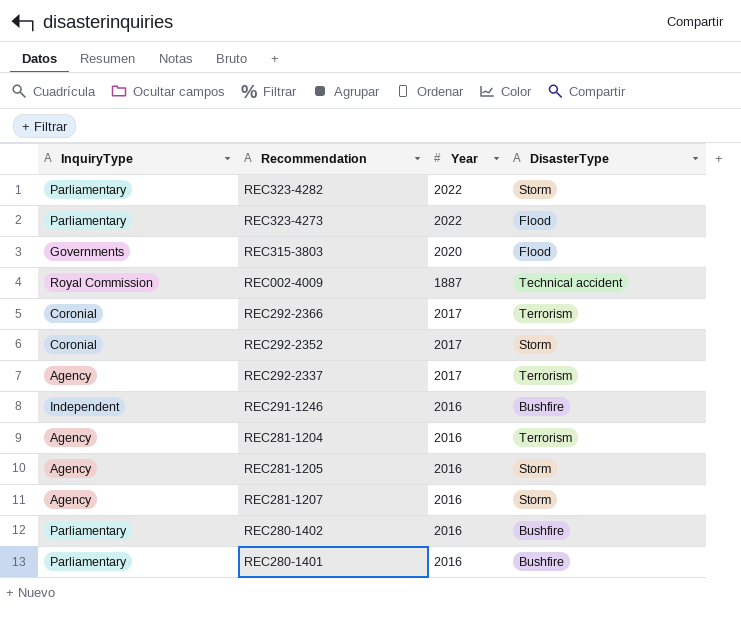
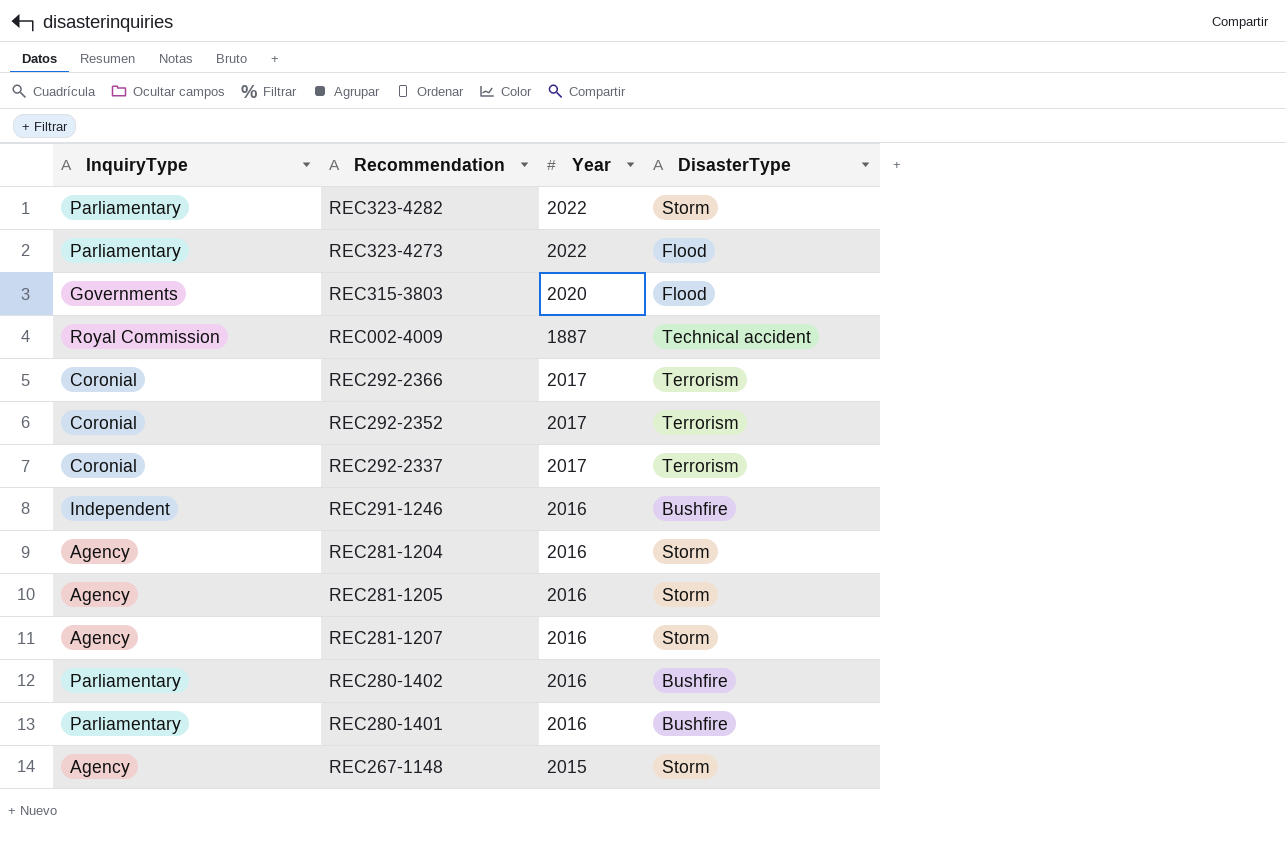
REC292-2352 | DisasterType: Storm -> Terrorism
REC292-2337 | InquiryType: Agency -> Coronial
REC281-1204 | DisasterType: Terrorism -> Storm
row REC267-1148: none -> Agency | 2015 | Storm

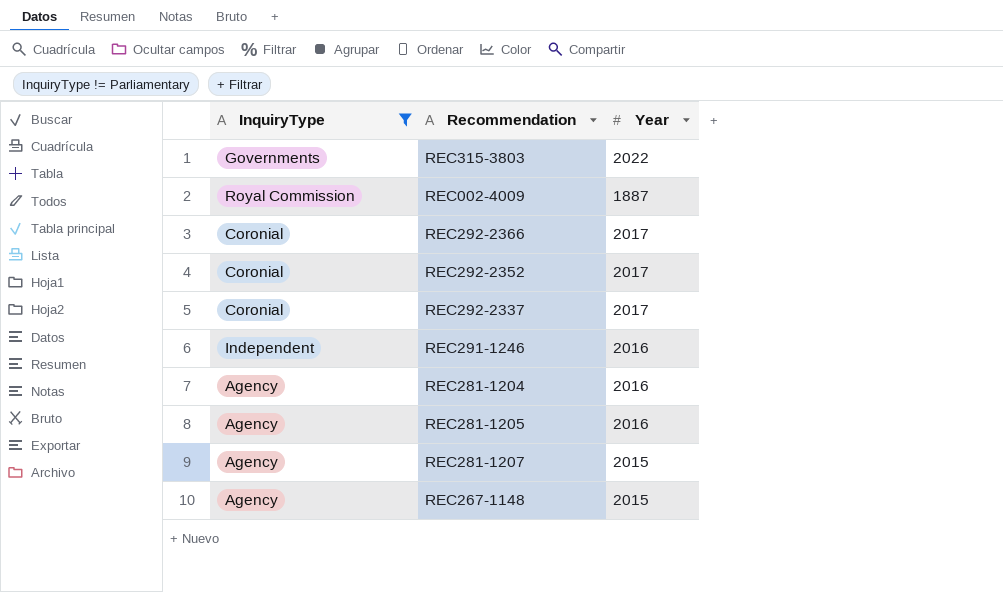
filter: none -> InquiryType != Parliamentary
column DisasterType | position: 4 -> none
REC315-3803 | Year: 2020 -> 2022
REC281-1207 | Year: 2016 -> 2015

